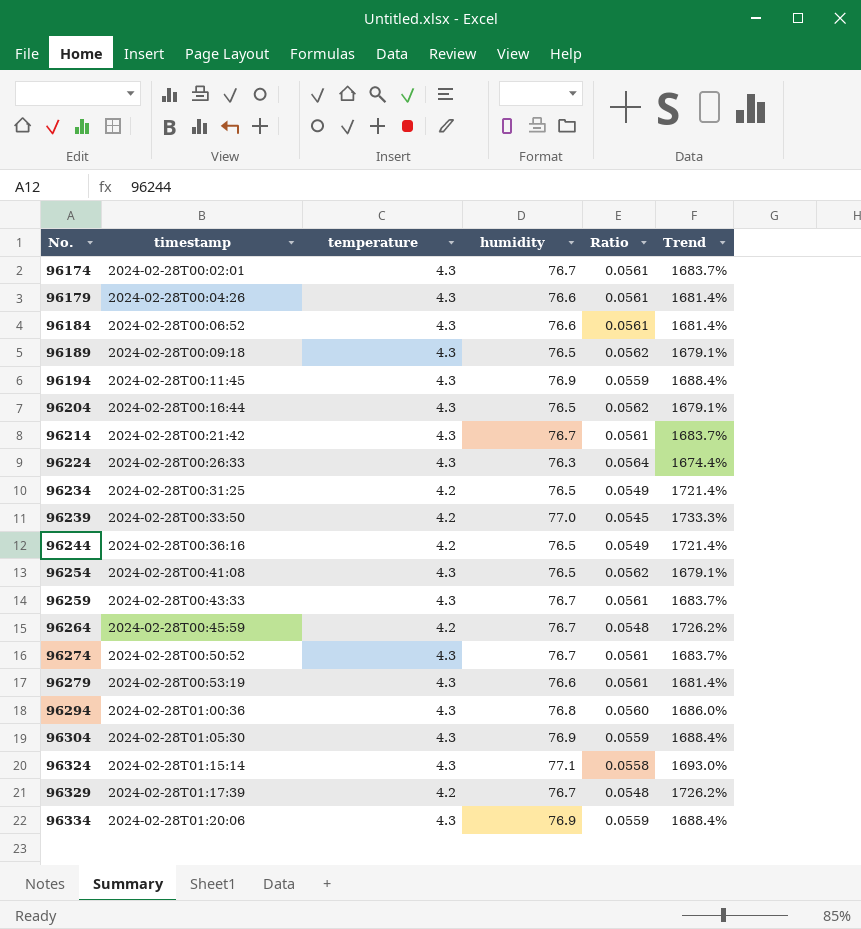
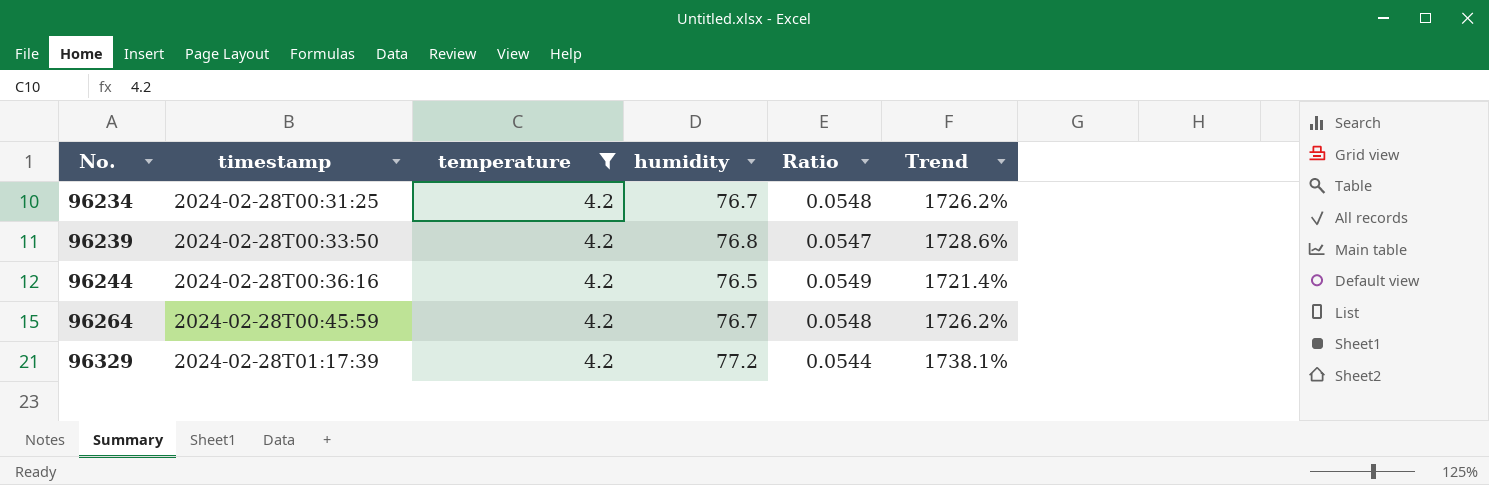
filter: none -> temperature = 4.2
96234 | humidity: 76.5 -> 76.7
96234 | Ratio: 0.0549 -> 0.0548
96234 | Trend: 1721.4% -> 1726.2%
96239 | humidity: 77.0 -> 76.8
96239 | Ratio: 0.0545 -> 0.0547
96239 | Trend: 1733.3% -> 1728.6%
96329 | humidity: 76.7 -> 77.2
96329 | Ratio: 0.0548 -> 0.0544
96329 | Trend: 1726.2% -> 1738.1%

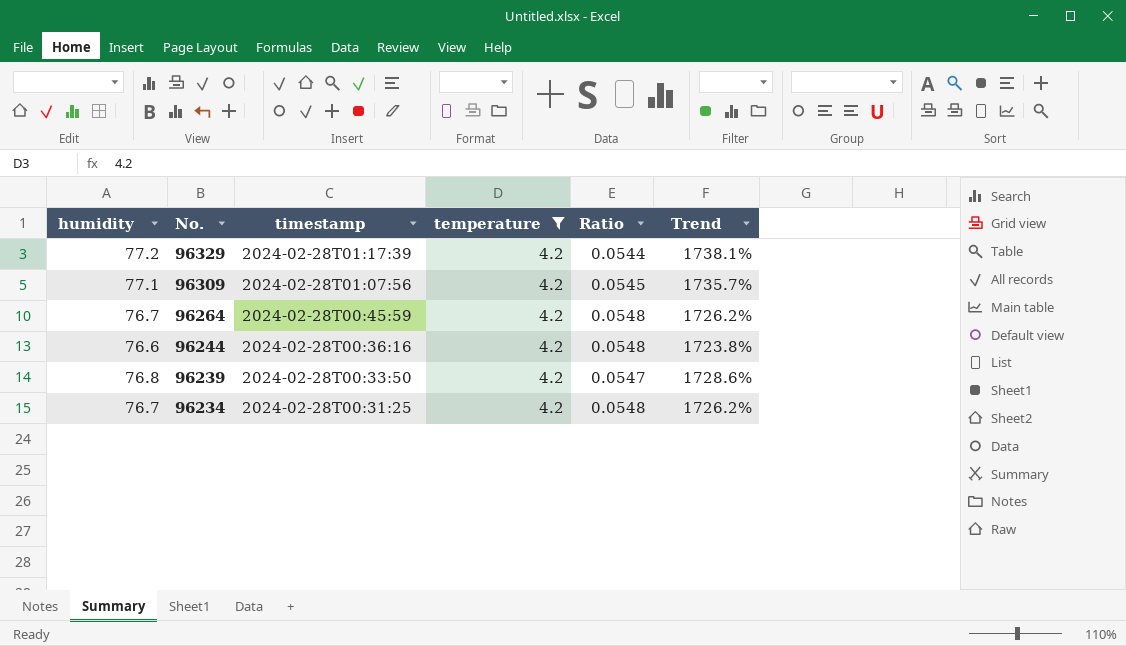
row order: No. ascending -> No. descending
column humidity | position: 4 -> 1
row 96309: none -> 77.1 | 2024-02-28T01:07:56 | 4.2 | 0.0545 | 1735.7%
96244 | humidity: 76.5 -> 76.6
96244 | Ratio: 0.0549 -> 0.0548
96244 | Trend: 1721.4% -> 1723.8%

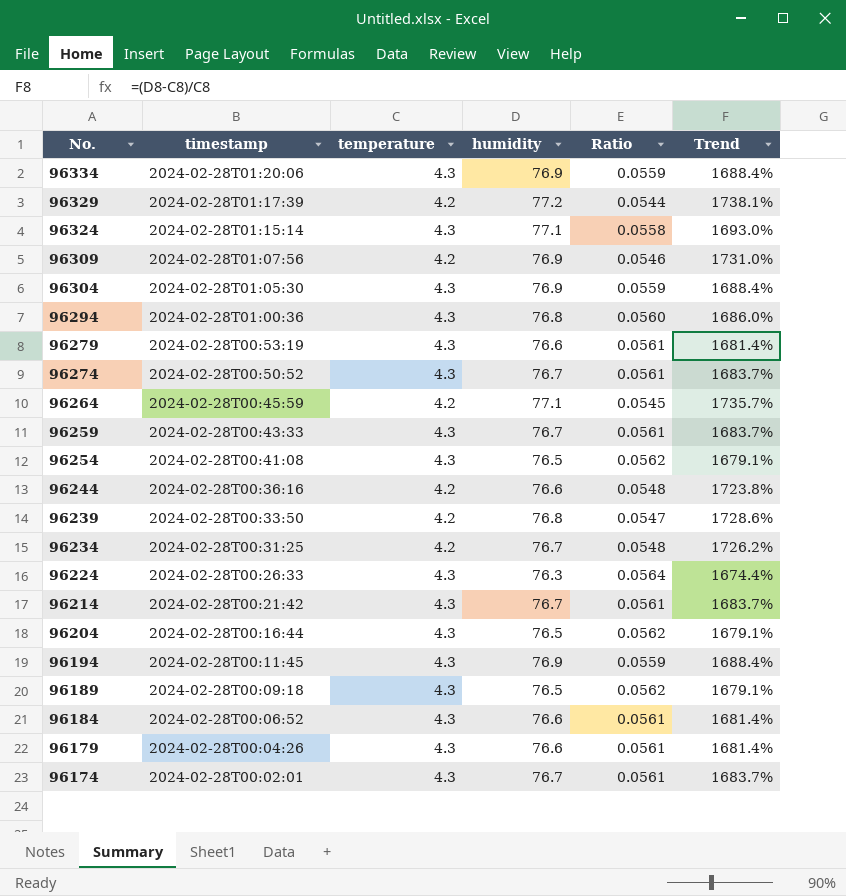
filter: temperature = 4.2 -> none
column humidity | position: 1 -> 4
96309 | humidity: 77.1 -> 76.9
96309 | Ratio: 0.0545 -> 0.0546
96309 | Trend: 1735.7% -> 1731.0%
96264 | humidity: 76.7 -> 77.1
96264 | Ratio: 0.0548 -> 0.0545
96264 | Trend: 1726.2% -> 1735.7%

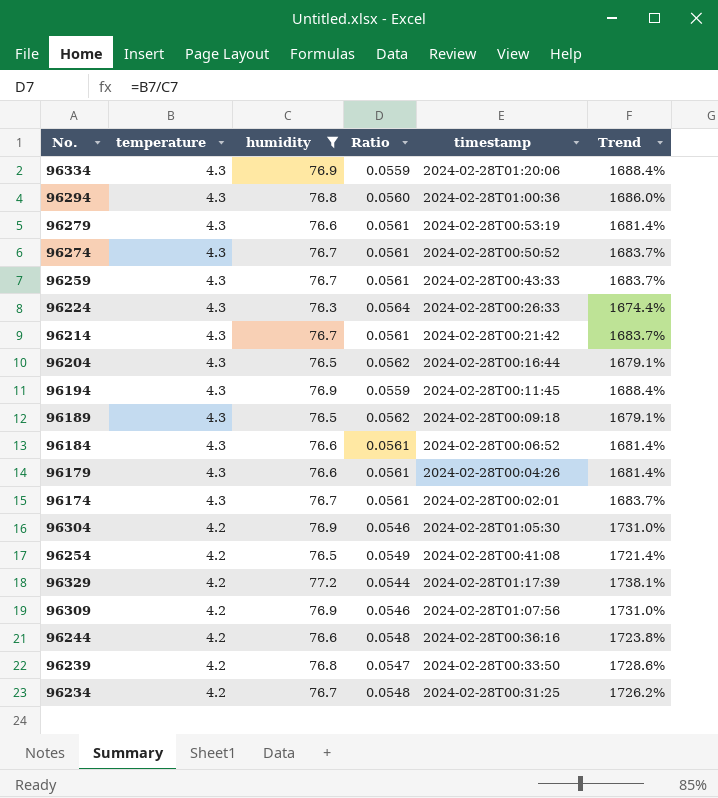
filter: none -> humidity != 77.1
row order: No. descending -> temperature descending
column timestamp | position: 2 -> 5
96304 | temperature: 4.3 -> 4.2
96304 | Ratio: 0.0559 -> 0.0546
96304 | Trend: 1688.4% -> 1731.0%
96254 | temperature: 4.3 -> 4.2
96254 | Ratio: 0.0562 -> 0.0549
96254 | Trend: 1679.1% -> 1721.4%

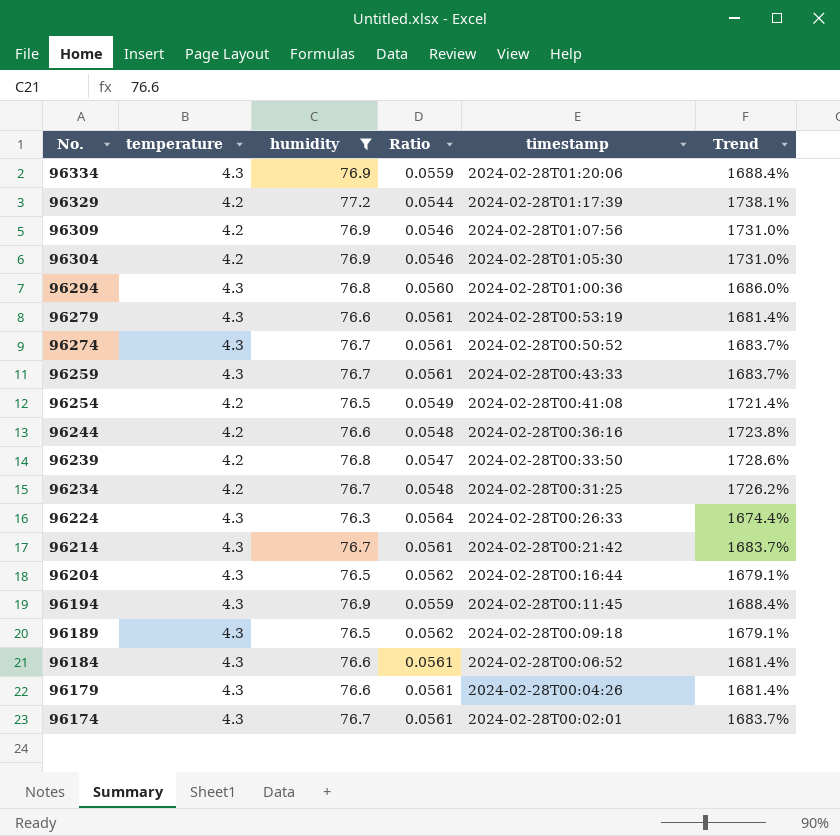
row order: temperature descending -> No. descending

